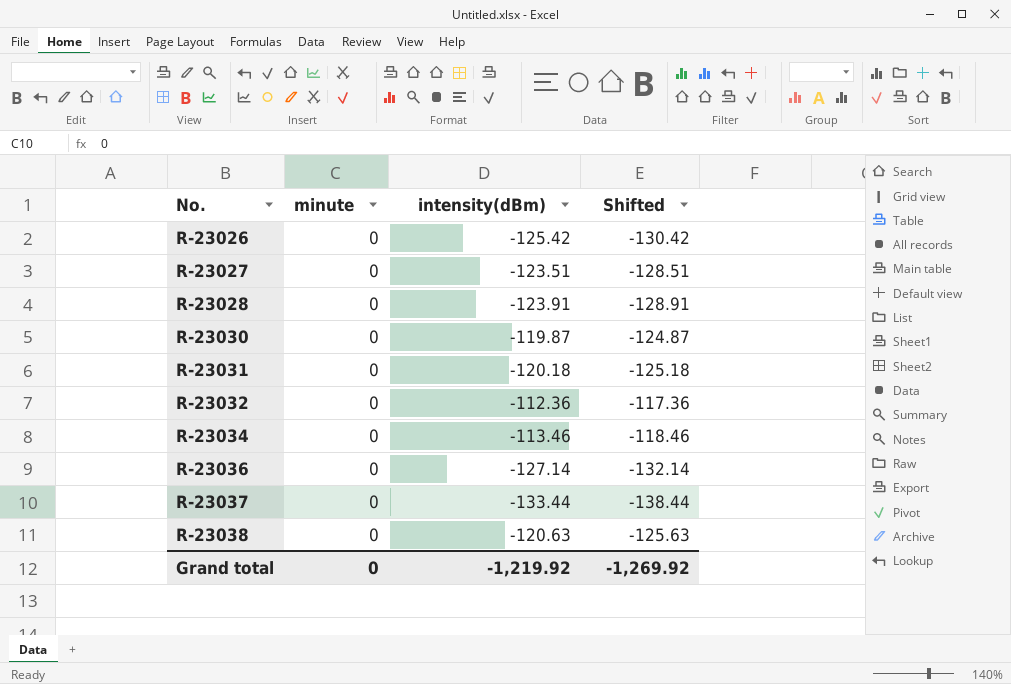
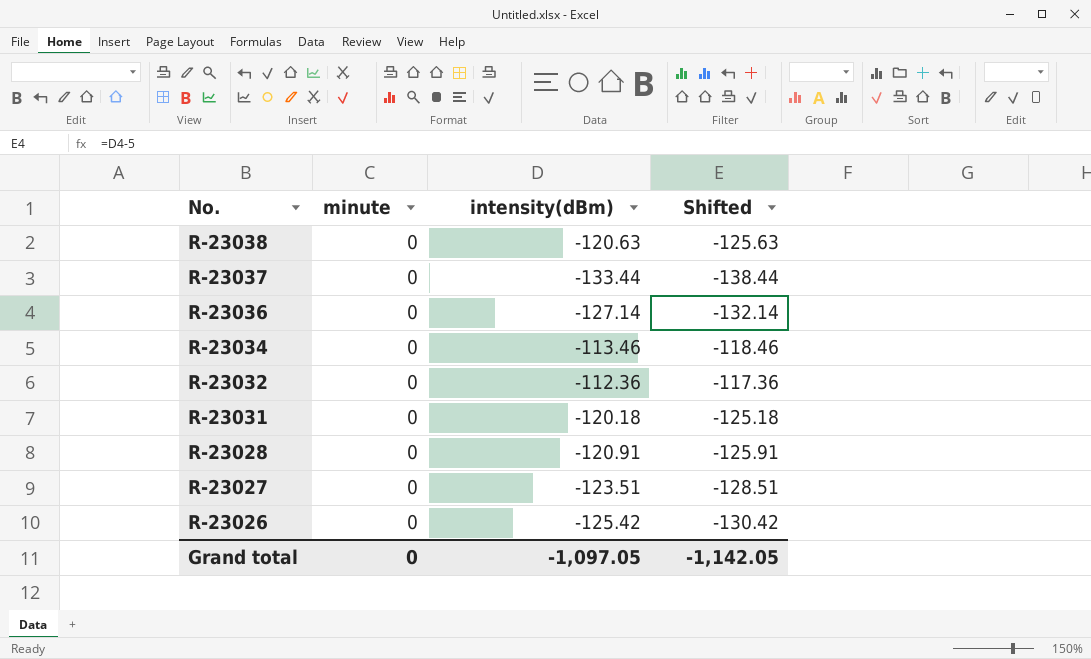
row order: No. ascending -> No. descending
row R-23030: 0 | -119.87 | -124.87 -> none
R-23028 | intensity(dBm): -123.91 -> -120.91
R-23028 | Shifted: -128.91 -> -125.91
Grand total | intensity(dBm): -1,219.92 -> -1,097.05
Grand total | Shifted: -1,269.92 -> -1,142.05

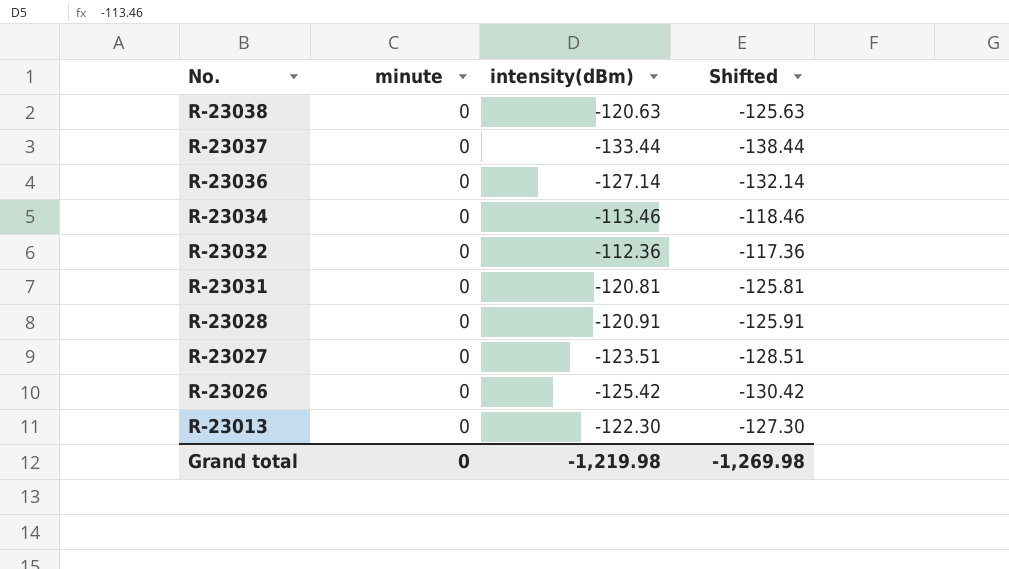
R-23031 | intensity(dBm): -120.18 -> -120.81
R-23031 | Shifted: -125.18 -> -125.81
row R-23013: none -> 0 | -122.30 | -127.30
Grand total | intensity(dBm): -1,097.05 -> -1,219.98
Grand total | Shifted: -1,142.05 -> -1,269.98

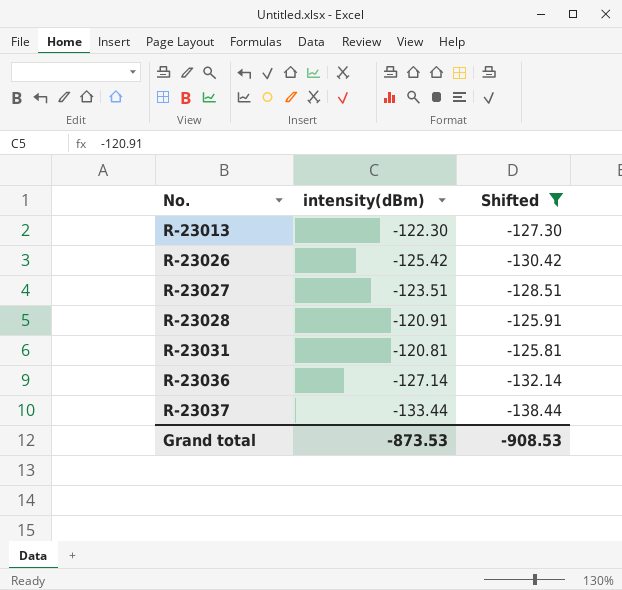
filter: none -> Shifted <= -125.81
row order: No. descending -> No. ascending
column minute | position: 2 -> none
Grand total | intensity(dBm): -1,219.98 -> -873.53
Grand total | Shifted: -1,269.98 -> -908.53

